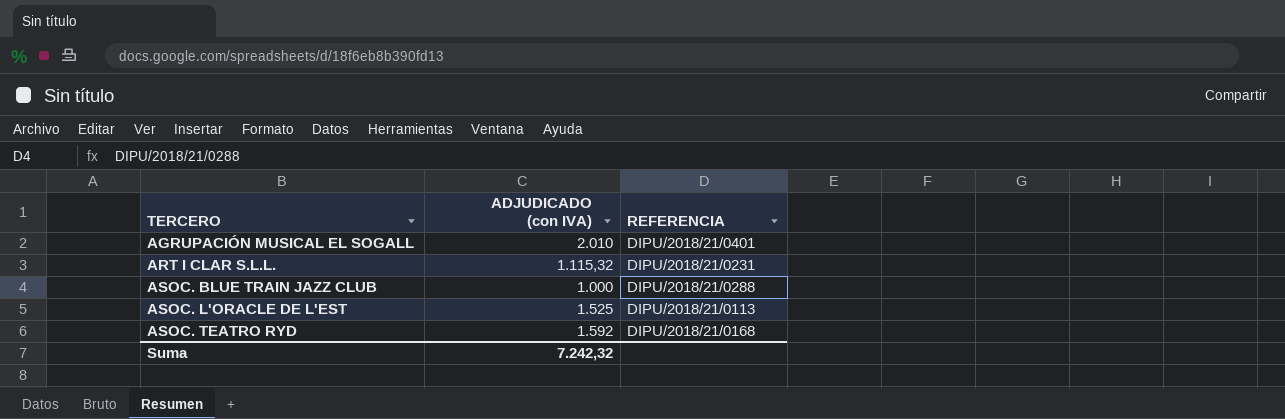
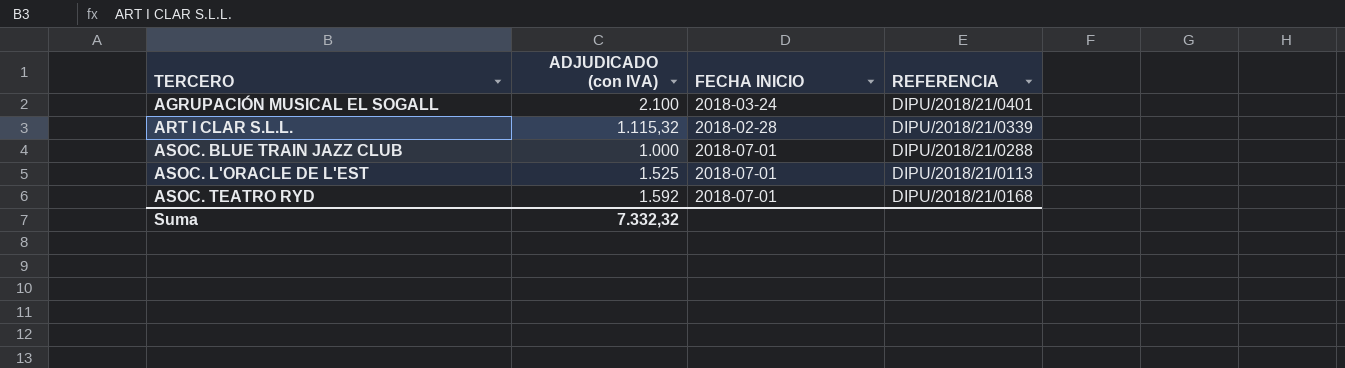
column FECHA INICIO | position: none -> 3
AGRUPACIÓN MUSICAL EL SOGALL | ADJUDICADO (con IVA): 2.010 -> 2.100
ART I CLAR S.L.L. | REFERENCIA: DIPU/2018/21/0231 -> DIPU/2018/21/0339
Suma | ADJUDICADO (con IVA): 7.242,32 -> 7.332,32

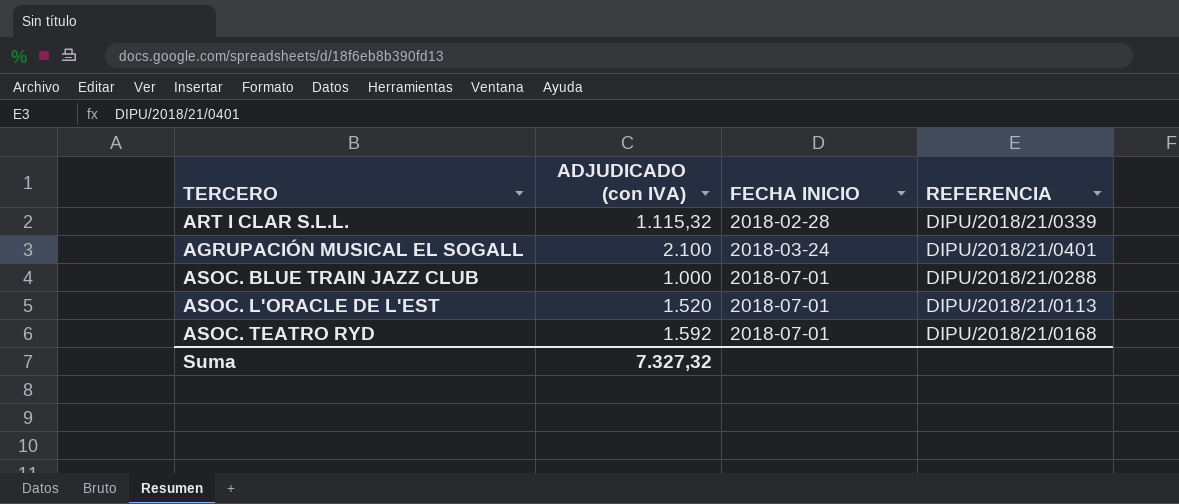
row order: TERCERO ascending -> FECHA INICIO ascending
ASOC. L'ORACLE DE L'EST | ADJUDICADO (con IVA): 1.525 -> 1.520
Suma | ADJUDICADO (con IVA): 7.332,32 -> 7.327,32

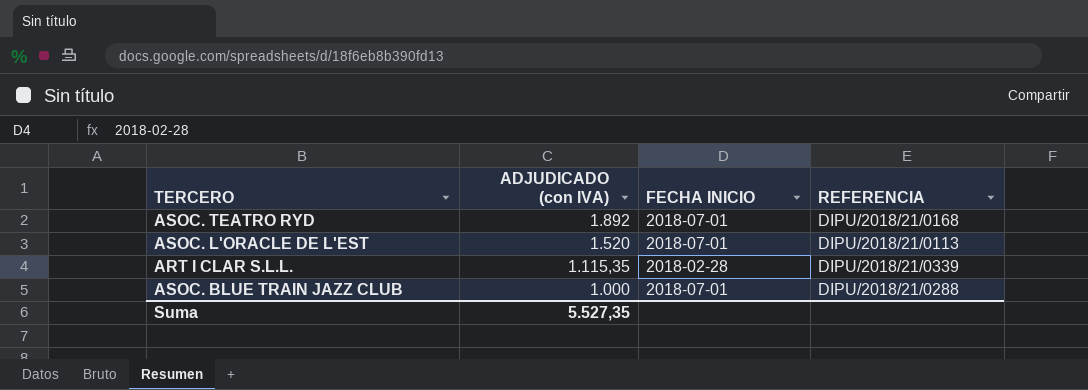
row order: FECHA INICIO ascending -> ADJUDICADO (con IVA) descending
row AGRUPACIÓN MUSICAL EL SOGALL: 2.100 | 2018-03-24 | DIPU/2018/21/0401 -> none
ASOC. TEATRO RYD | ADJUDICADO (con IVA): 1.592 -> 1.892
ART I CLAR S.L.L. | ADJUDICADO (con IVA): 1.115,32 -> 1.115,35
Suma | ADJUDICADO (con IVA): 7.327,32 -> 5.527,35

